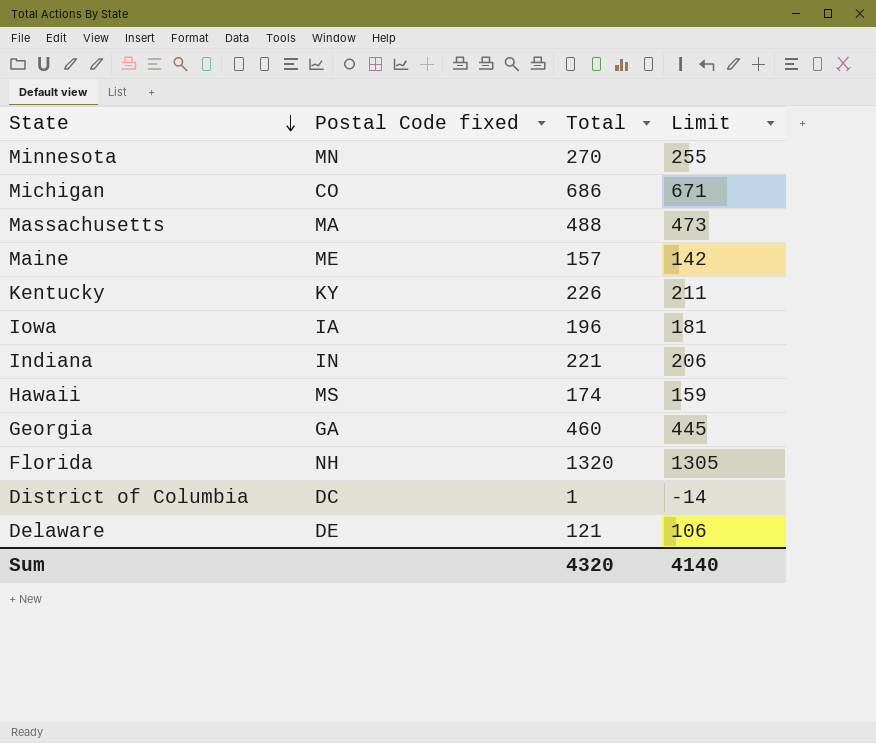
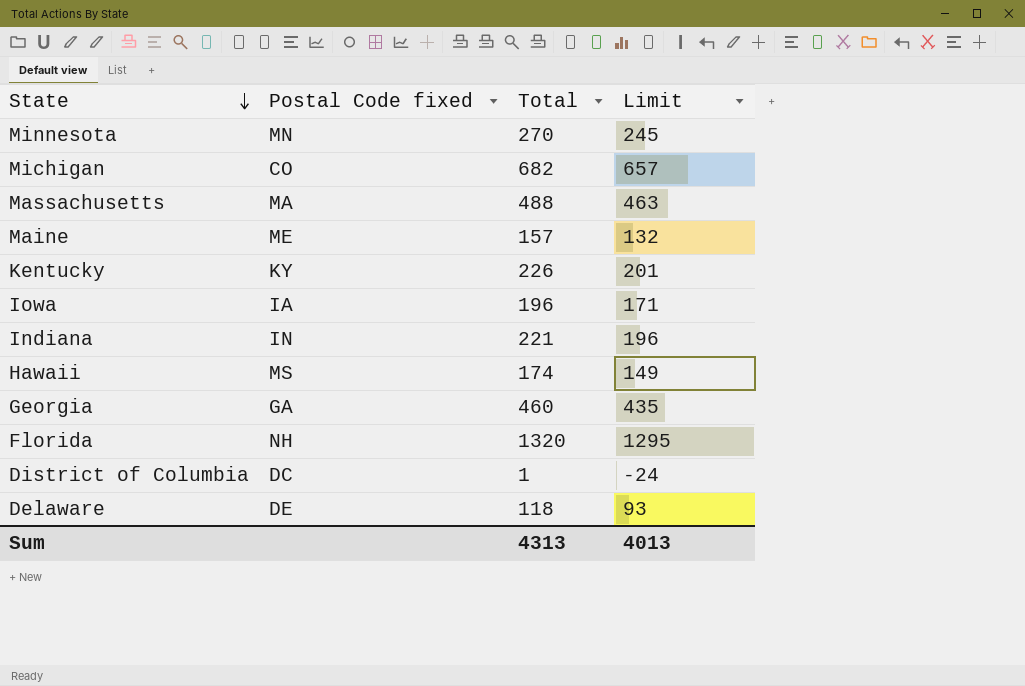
column Limit | formula: [Total] - 15 -> [Total] - 25
Michigan | Total: 686 -> 682
Delaware | Total: 121 -> 118
Sum | Total: 4320 -> 4313
Sum | Limit: 4140 -> 4013

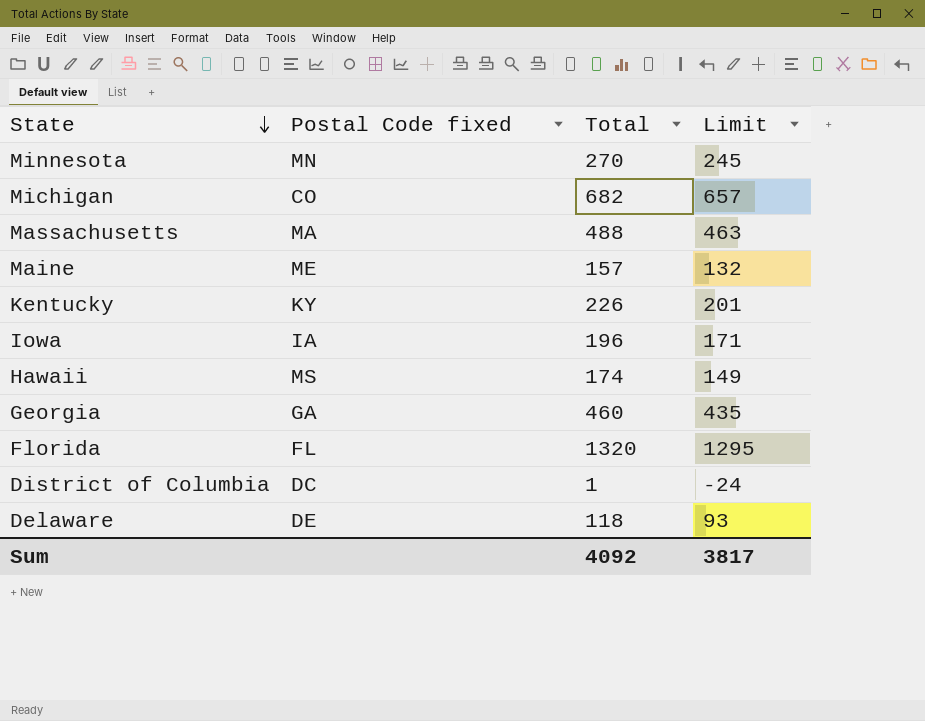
row Indiana: IN | 221 | 196 -> none
Florida | Postal Code fixed: NH -> FL
Sum | Total: 4313 -> 4092
Sum | Limit: 4013 -> 3817

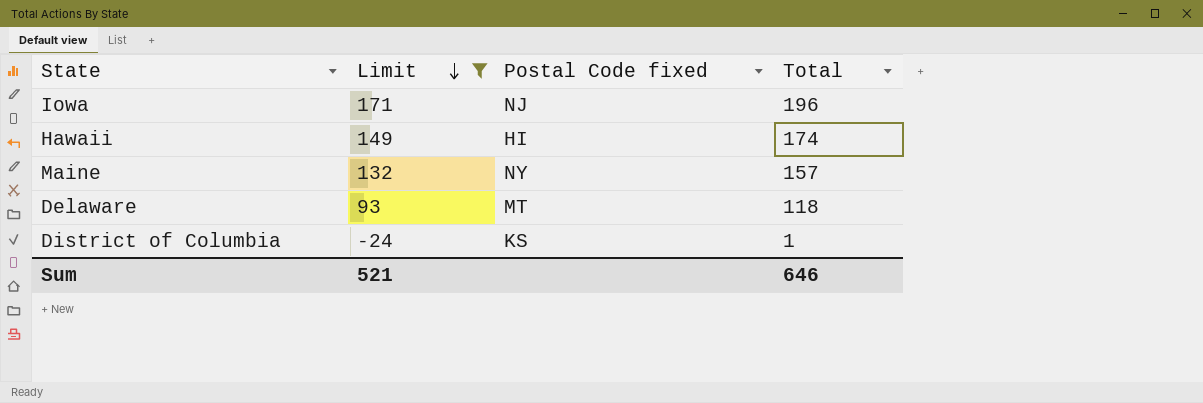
filter: none -> Limit <= 171
row order: State descending -> Limit descending
column Limit | position: 4 -> 2
Iowa | Postal Code fixed: IA -> NJ
Hawaii | Postal Code fixed: MS -> HI
Maine | Postal Code fixed: ME -> NY
Delaware | Postal Code fixed: DE -> MT
District of Columbia | Postal Code fixed: DC -> KS
Sum | Limit: 3817 -> 521
Sum | Total: 4092 -> 646

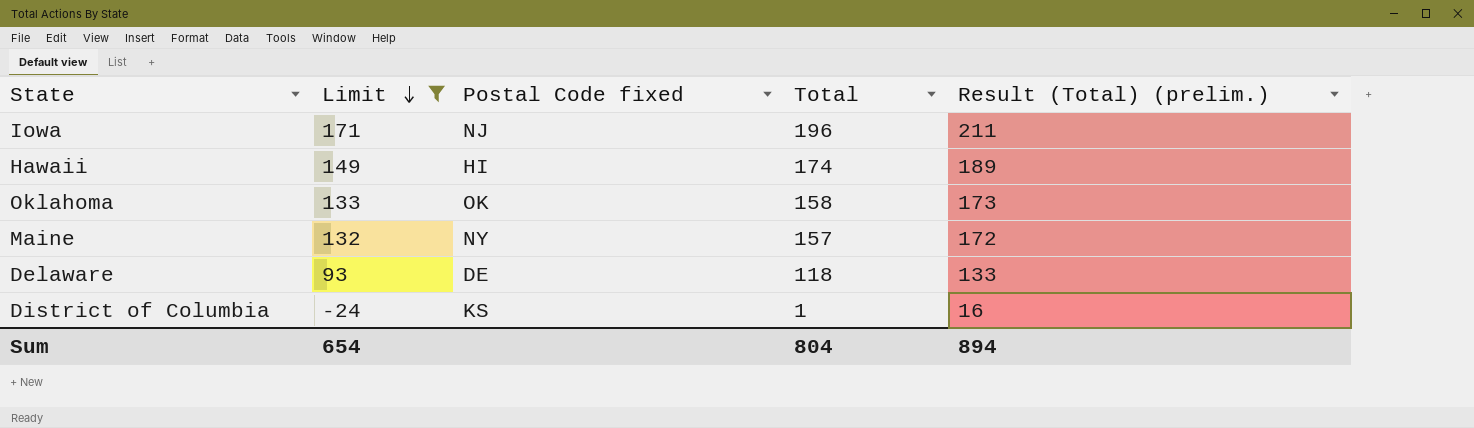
column Result (Total) (prelim.) | formula: none -> [Total] + 15
row Oklahoma: none -> 133 | OK | 158 | 173
Delaware | Postal Code fixed: MT -> DE
Sum | Limit: 521 -> 654
Sum | Total: 646 -> 804

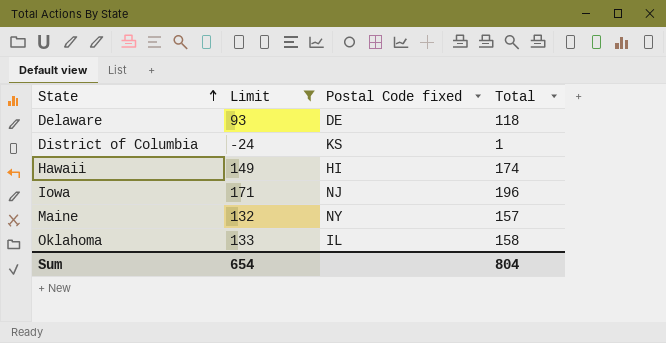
row order: Limit descending -> State ascending
column Result (Total) (prelim.) | formula: [Total] + 15 -> none
Oklahoma | Postal Code fixed: OK -> IL

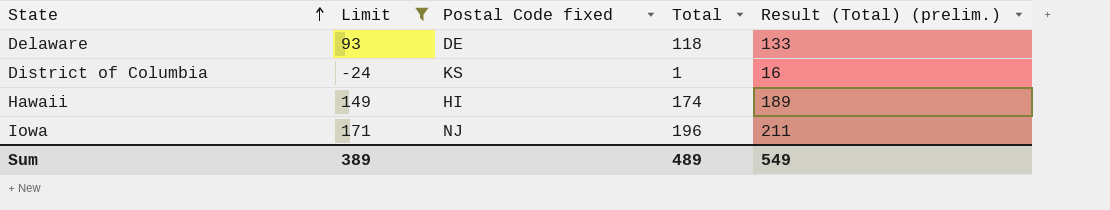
column Result (Total) (prelim.) | formula: none -> [Total] + 15
row Maine: 132 | NY | 157 -> none
row Oklahoma: 133 | IL | 158 -> none
Sum | Limit: 654 -> 389
Sum | Total: 804 -> 489

